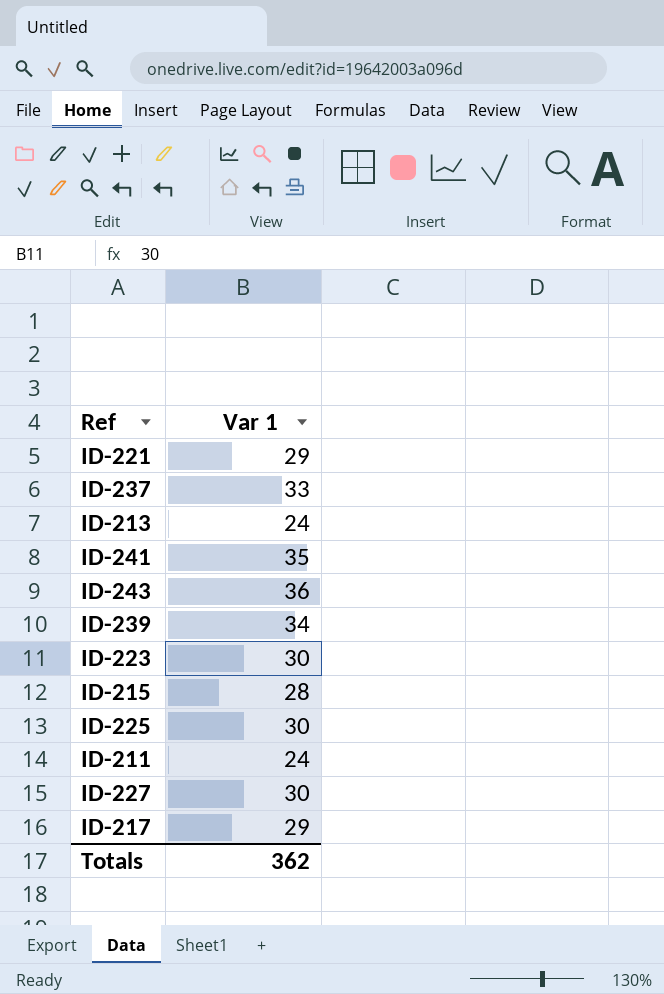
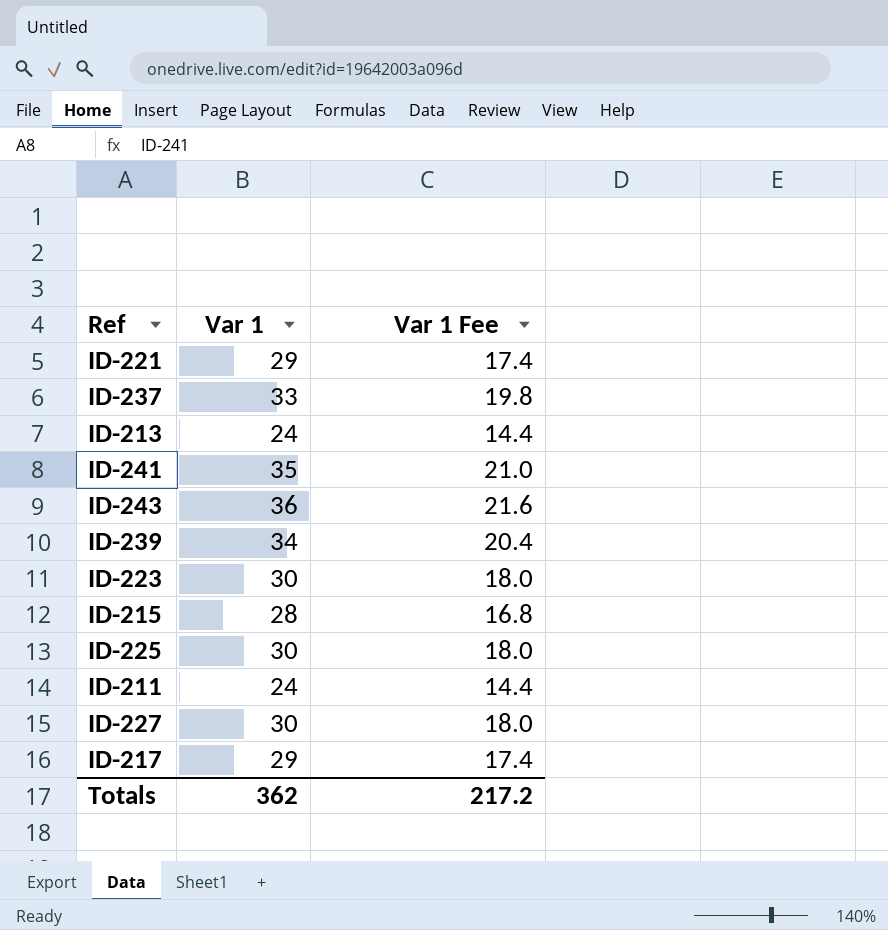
column Var 1 Fee | formula: none -> [Var 1] * 0.6

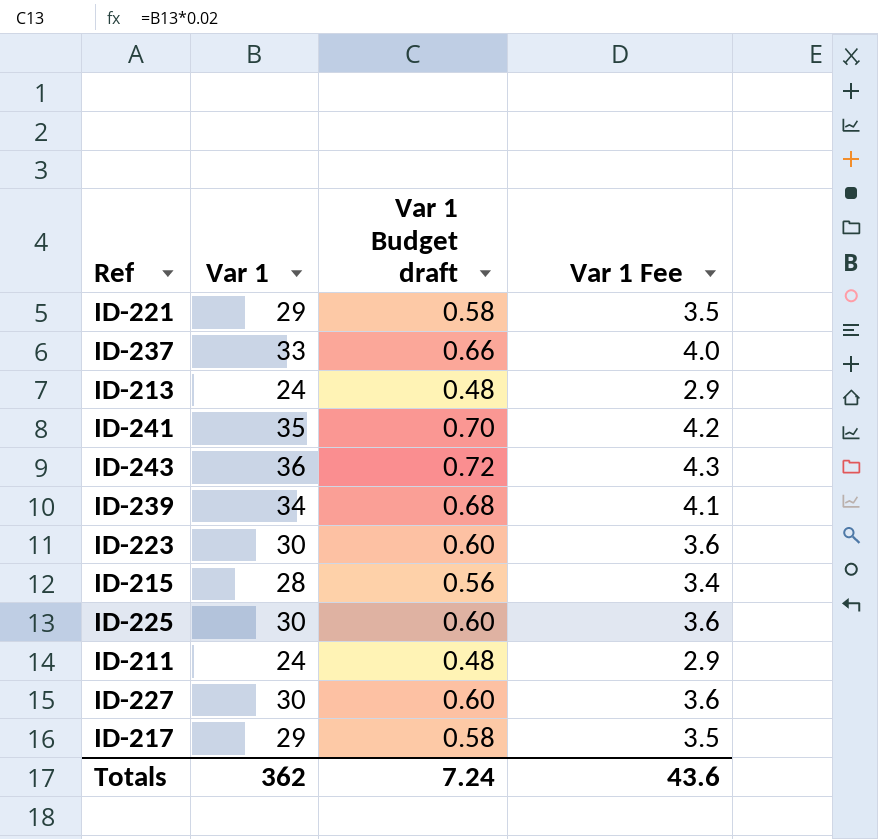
column Var 1 Budget draft | formula: none -> [Var 1] * 0.02
column Var 1 Fee | formula: [Var 1] * 0.6 -> [Var 1] * 0.12
Totals | Var 1 Fee: 217.2 -> 43.6

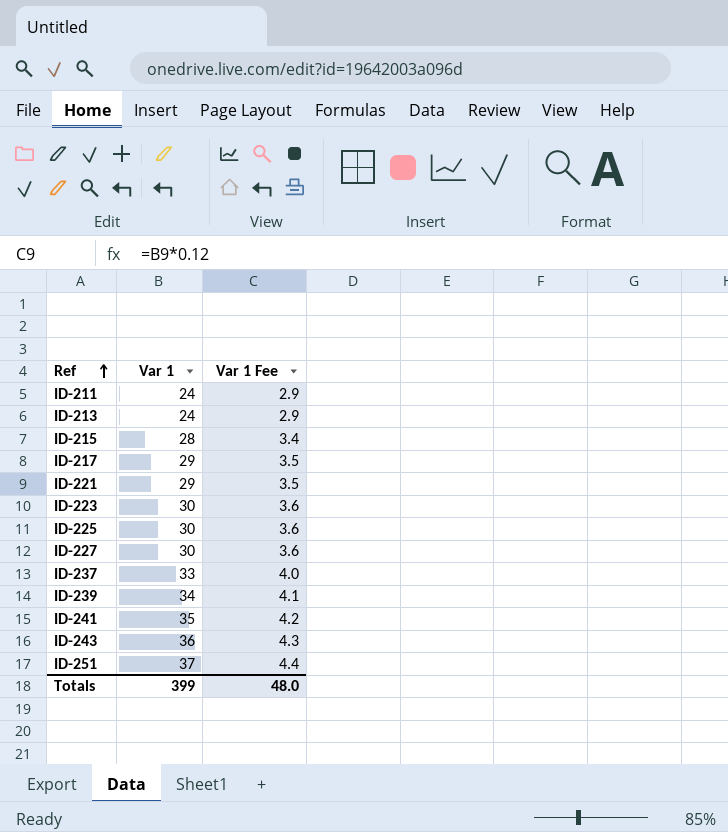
row order: none -> Ref ascending
column Var 1 Budget draft | formula: [Var 1] * 0.02 -> none
row ID-251: none -> 37 | 4.4
Totals | Var 1: 362 -> 399
Totals | Var 1 Fee: 43.6 -> 48.0

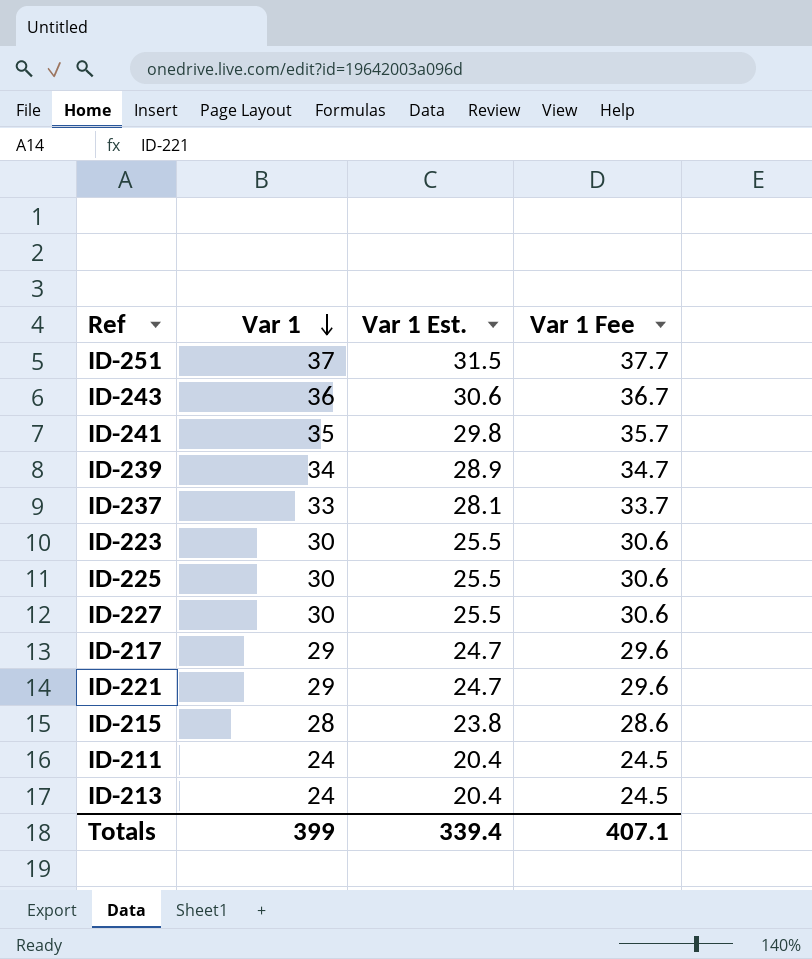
row order: Ref ascending -> Var 1 descending
column Var 1 Est. | formula: none -> [Var 1] * 0.85
column Var 1 Fee | formula: [Var 1] * 0.12 -> [Var 1] * 1.02
Totals | Var 1 Fee: 48.0 -> 407.1

